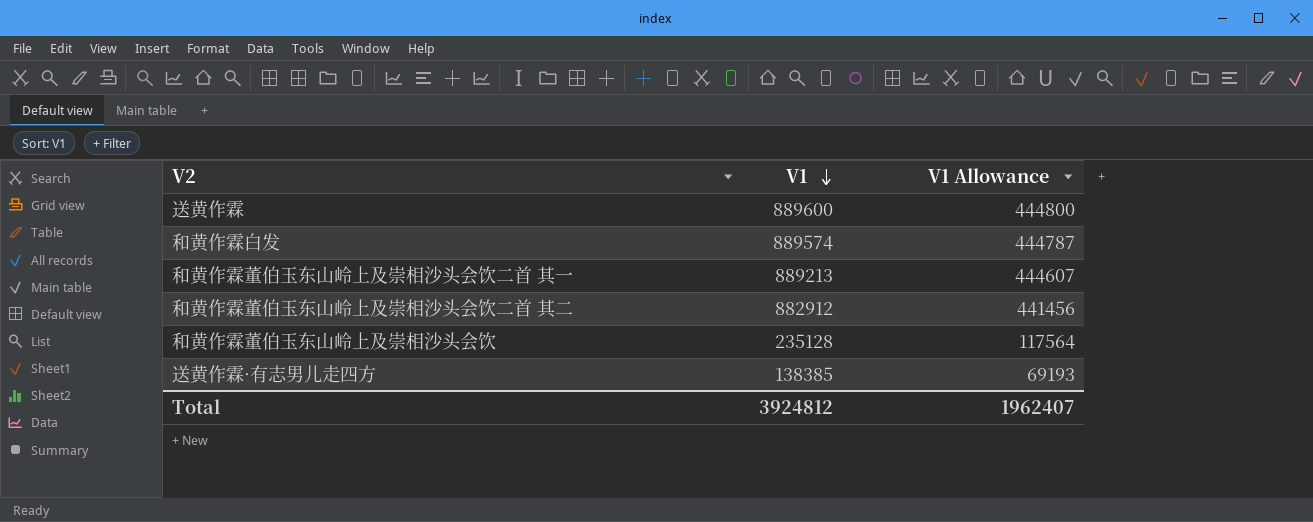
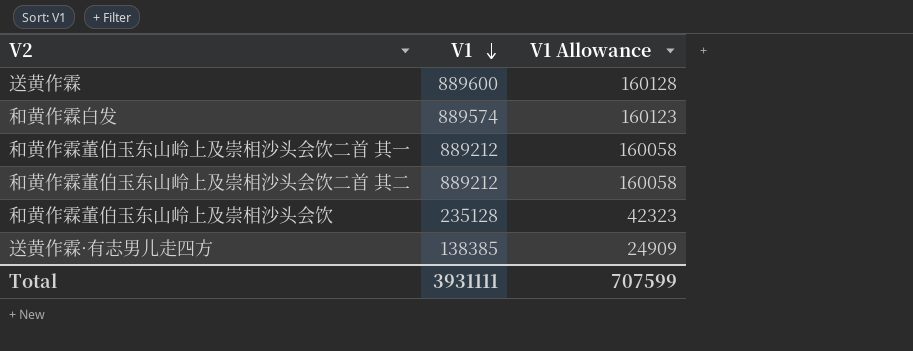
column V1 Allowance | formula: [V1] * 0.5 -> [V1] * 0.18
和黄作霖董伯玉东山岭上及崇相沙头会饮二首 其一 | V1: 889213 -> 889212
和黄作霖董伯玉东山岭上及崇相沙头会饮二首 其二 | V1: 882912 -> 889212
Total | V1: 3924812 -> 3931111
Total | V1 Allowance: 1962407 -> 707599

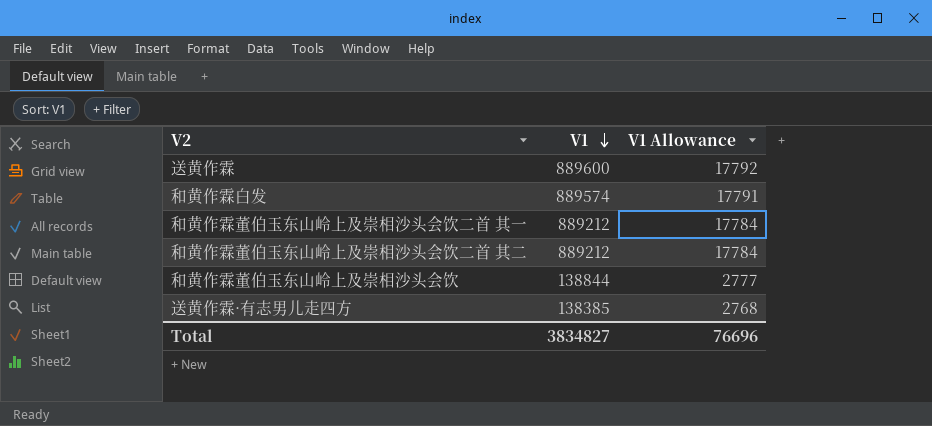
column V1 Allowance | formula: [V1] * 0.18 -> [V1] * 0.02
和黄作霖董伯玉东山岭上及崇相沙头会饮 | V1: 235128 -> 138844
Total | V1: 3931111 -> 3834827
Total | V1 Allowance: 707599 -> 76696

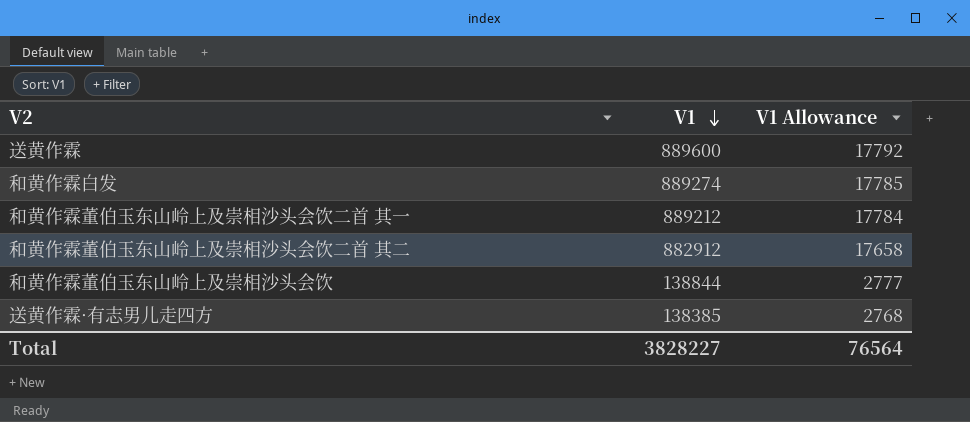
和黄作霖白发 | V1: 889574 -> 889274
和黄作霖白发 | V1 Allowance: 17791 -> 17785
和黄作霖董伯玉东山岭上及崇相沙头会饮二首 其二 | V1: 889212 -> 882912
和黄作霖董伯玉东山岭上及崇相沙头会饮二首 其二 | V1 Allowance: 17784 -> 17658
Total | V1: 3834827 -> 3828227
Total | V1 Allowance: 76696 -> 76564

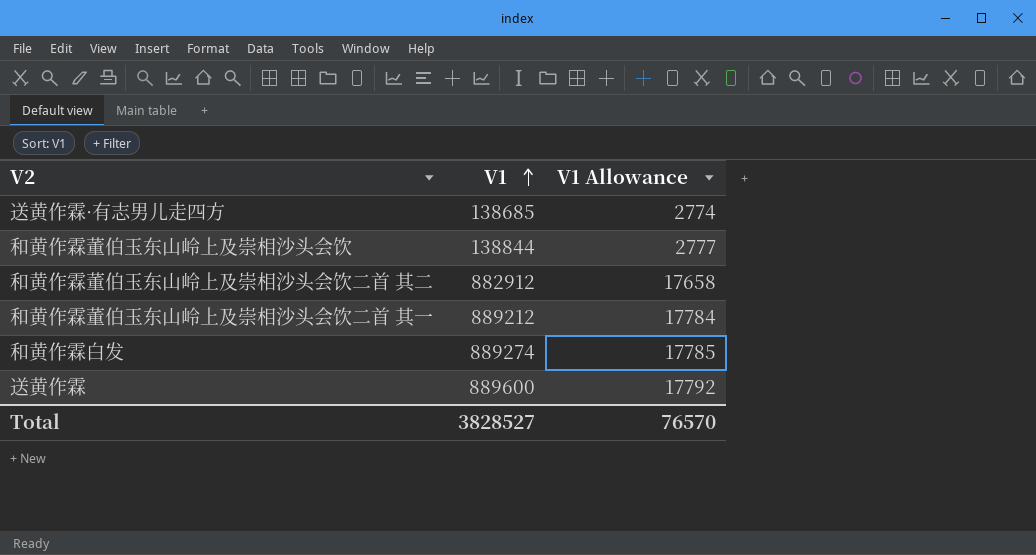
row order: V1 descending -> V1 ascending
送黄作霖·有志男儿走四方 | V1: 138385 -> 138685
送黄作霖·有志男儿走四方 | V1 Allowance: 2768 -> 2774
Total | V1: 3828227 -> 3828527
Total | V1 Allowance: 76564 -> 76570

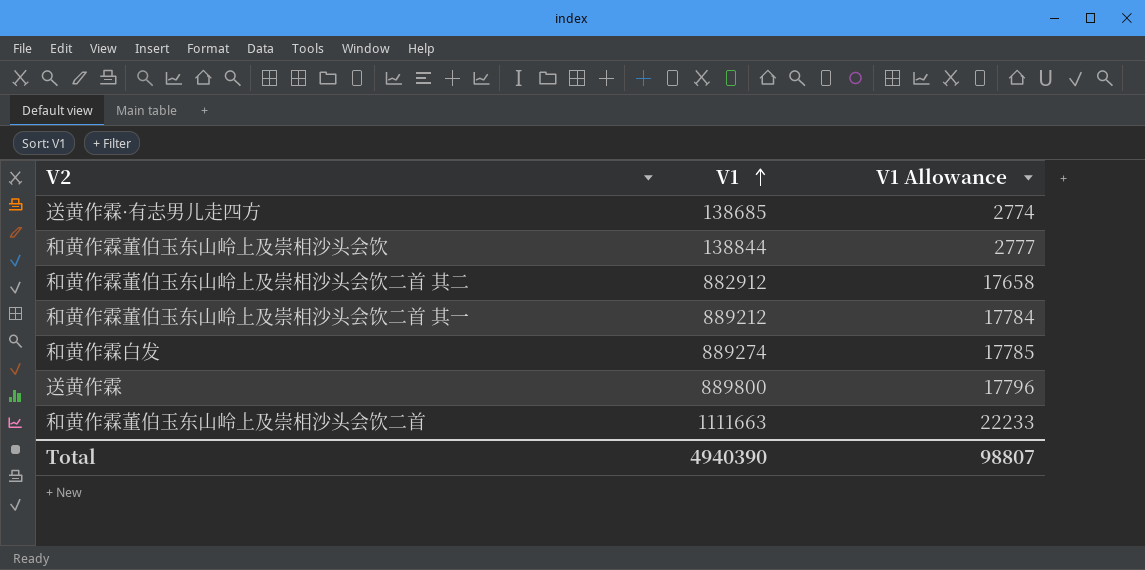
送黄作霖 | V1: 889600 -> 889800
送黄作霖 | V1 Allowance: 17792 -> 17796
row 和黄作霖董伯玉东山岭上及崇相沙头会饮二首: none -> 1111663 | 22233
Total | V1: 3828527 -> 4940390
Total | V1 Allowance: 76570 -> 98807

